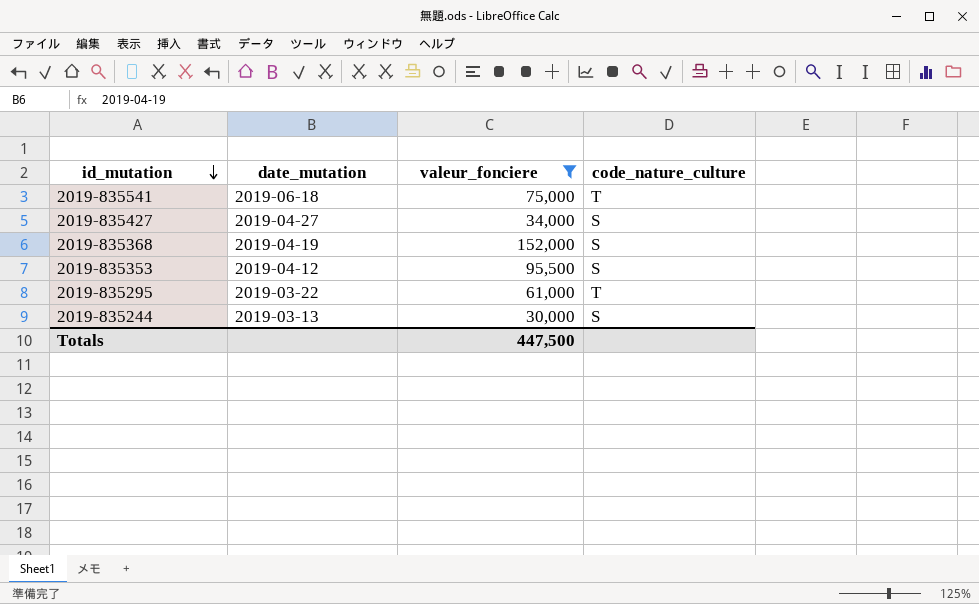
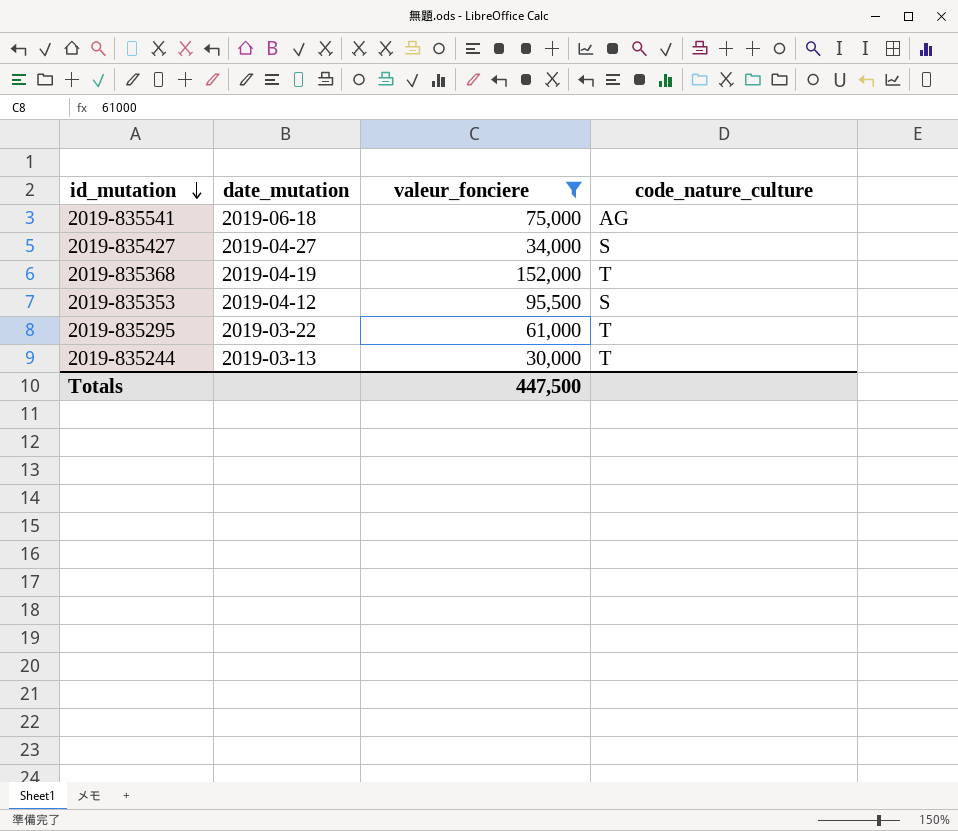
2019-835541 | code_nature_culture: T -> AG
2019-835368 | code_nature_culture: S -> T
2019-835244 | code_nature_culture: S -> T

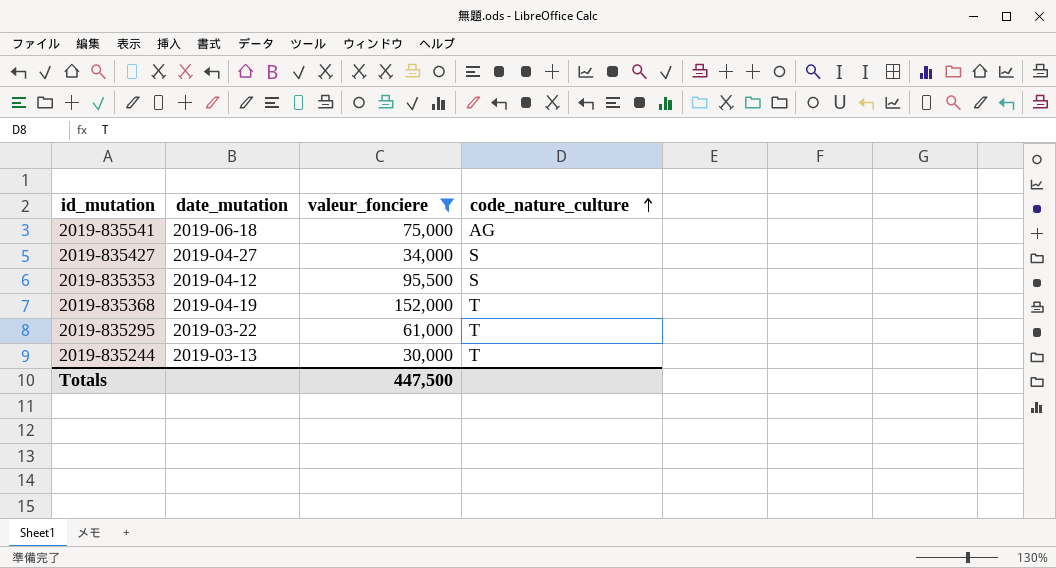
row order: id_mutation descending -> code_nature_culture ascending

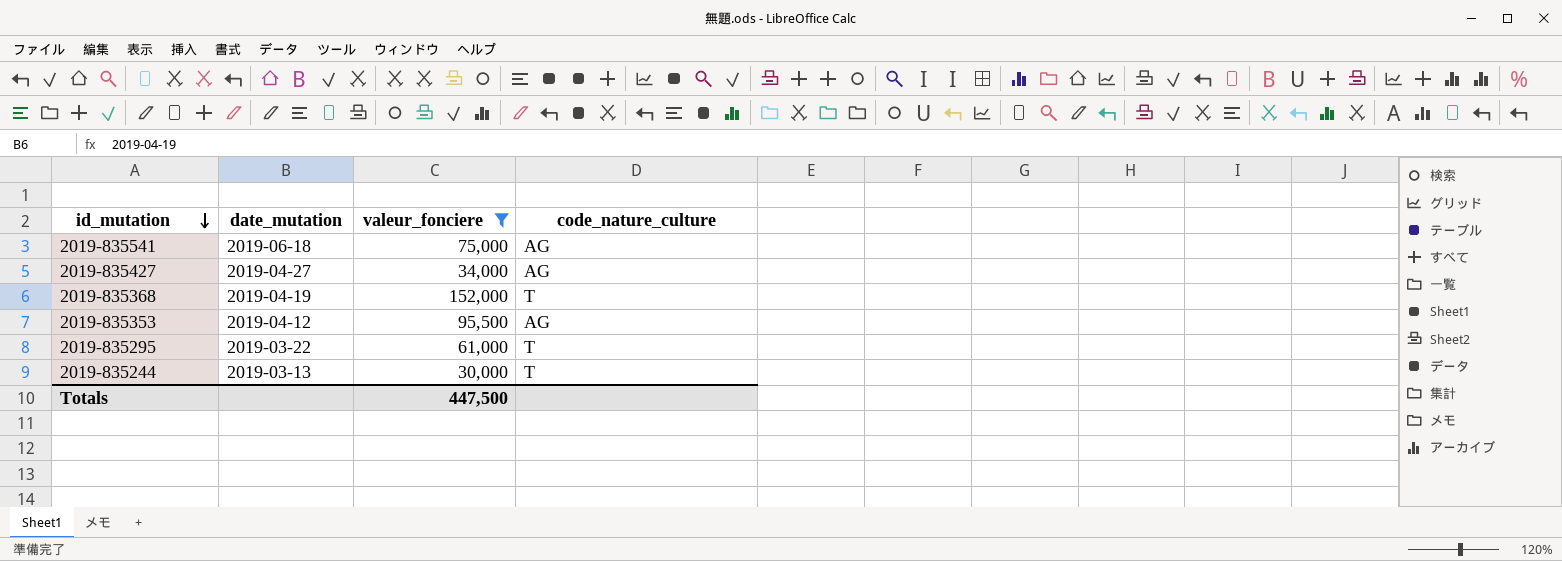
row order: code_nature_culture ascending -> id_mutation descending
2019-835427 | code_nature_culture: S -> AG
2019-835353 | code_nature_culture: S -> AG

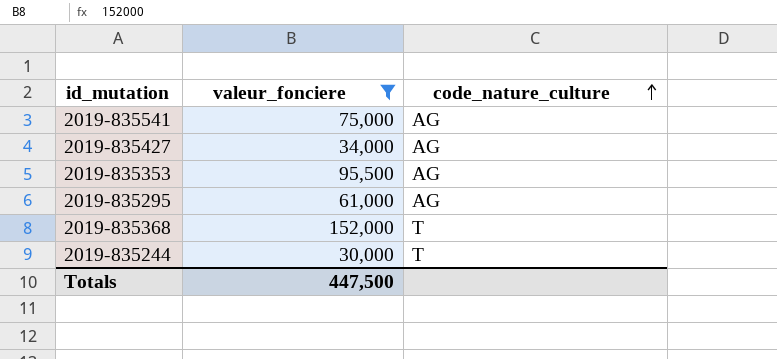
row order: id_mutation descending -> code_nature_culture ascending
column date_mutation | position: 2 -> none
2019-835295 | code_nature_culture: T -> AG

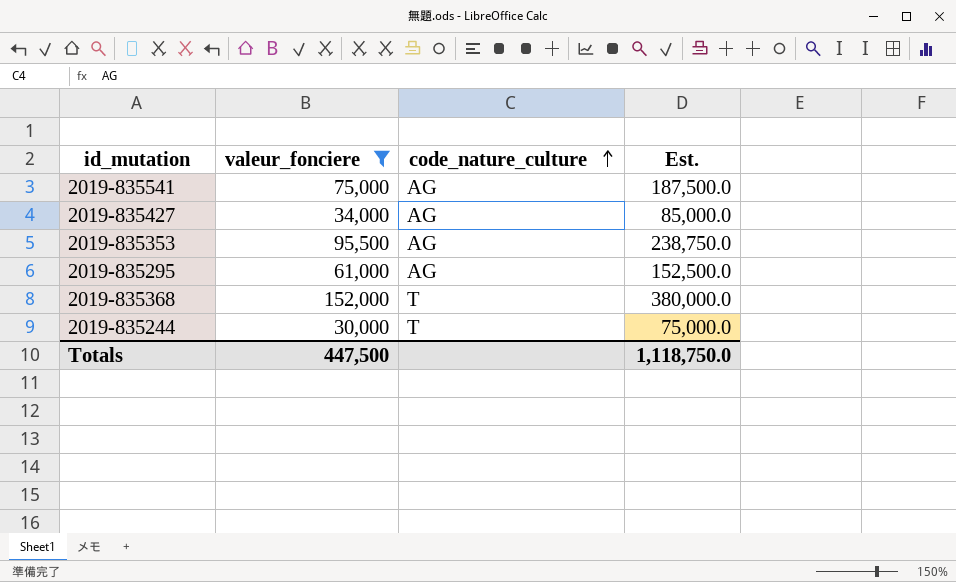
column Est. | formula: none -> [valeur_fonciere] * 2.5

